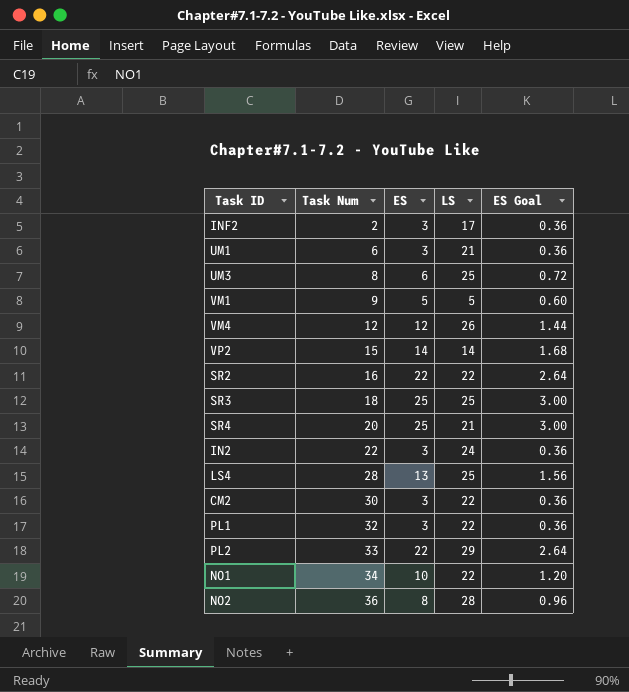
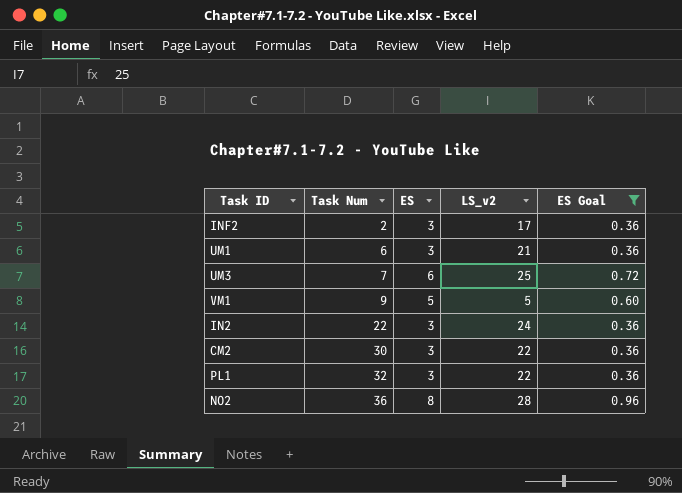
filter: none -> ES Goal <= 0.96
column name: LS -> LS_v2
UM3 | Task Num: 8 -> 7

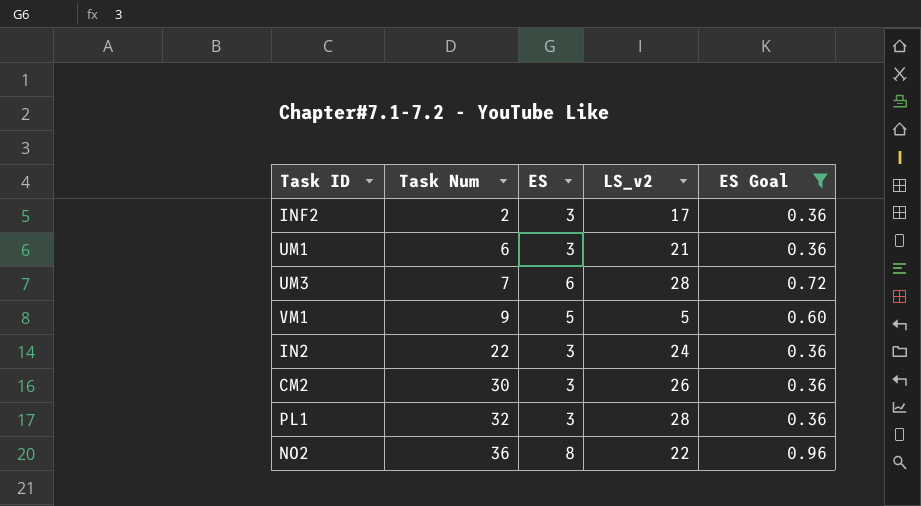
UM3 | LS_v2: 25 -> 28
CM2 | LS_v2: 22 -> 26
PL1 | LS_v2: 22 -> 28
NO2 | LS_v2: 28 -> 22

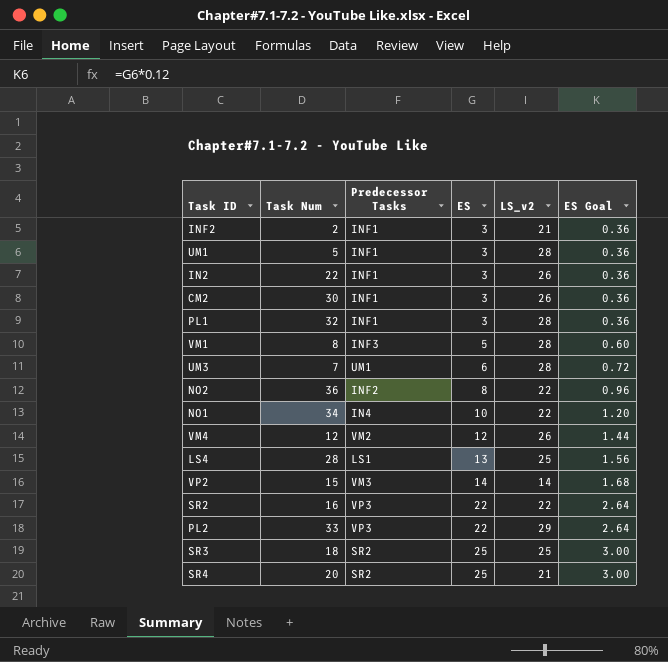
filter: ES Goal <= 0.96 -> none
row order: Task Num ascending -> ES ascending
column Predecessor Tasks | position: none -> 3
INF2 | LS_v2: 17 -> 21
UM1 | Task Num: 6 -> 5
UM1 | LS_v2: 21 -> 28
IN2 | LS_v2: 24 -> 26
VM1 | Task Num: 9 -> 8
VM1 | LS_v2: 5 -> 28

